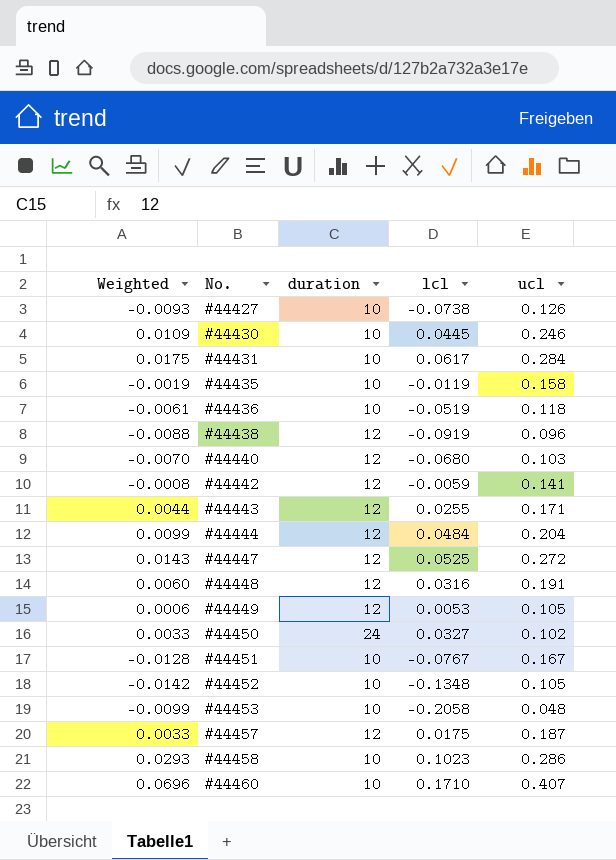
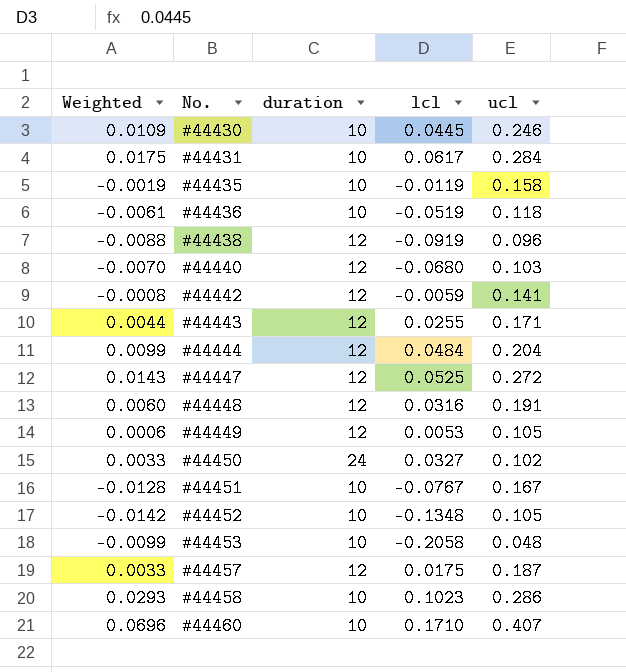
row #44427: -0.0093 | 10 | -0.0738 | 0.126 -> none

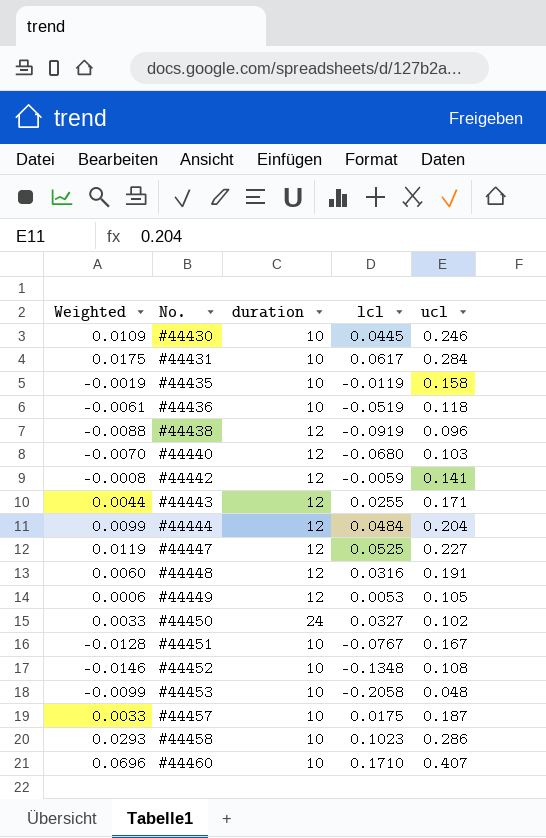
#44447 | Weighted: 0.0143 -> 0.0119
#44447 | ucl: 0.272 -> 0.227
#44452 | Weighted: -0.0142 -> -0.0146
#44452 | ucl: 0.105 -> 0.108
#44457 | duration: 12 -> 10

